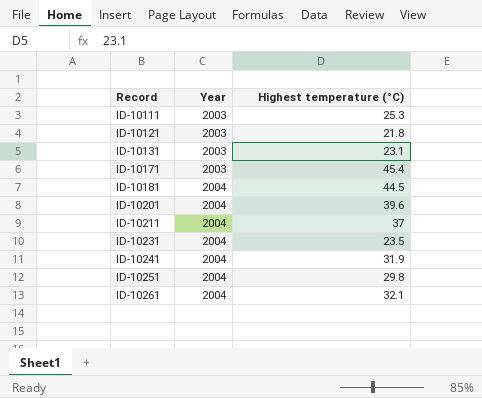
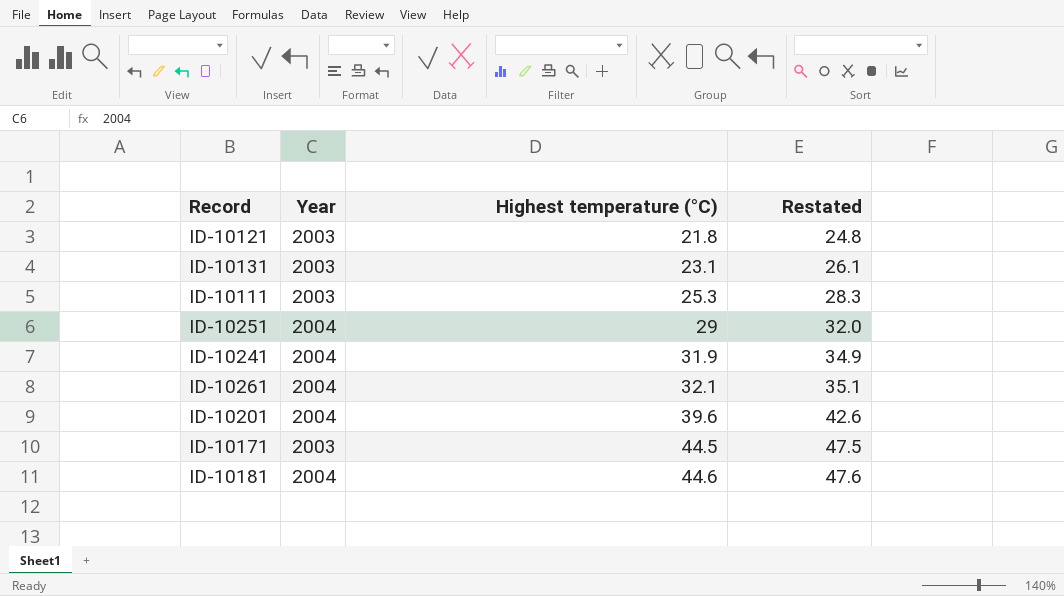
row order: Record ascending -> Highest temperature (°C) ascending
column Restated | formula: none -> [Highest temperature (°C)] + 3
row ID-10211: 2004 | 37 -> none
row ID-10231: 2004 | 23.5 -> none
ID-10251 | Highest temperature (°C): 29.8 -> 29
ID-10171 | Highest temperature (°C): 45.4 -> 44.5
ID-10181 | Highest temperature (°C): 44.5 -> 44.6

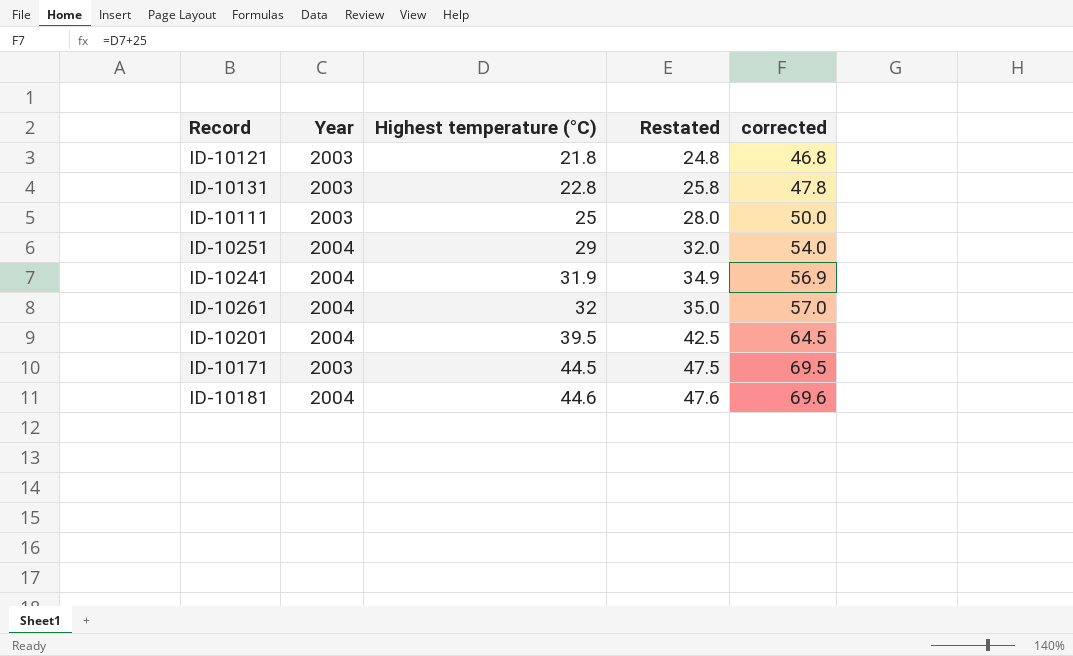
column corrected | formula: none -> [Highest temperature (°C)] + 25
ID-10131 | Highest temperature (°C): 23.1 -> 22.8
ID-10131 | Restated: 26.1 -> 25.8
ID-10111 | Highest temperature (°C): 25.3 -> 25
ID-10111 | Restated: 28.3 -> 28.0
ID-10261 | Highest temperature (°C): 32.1 -> 32
ID-10261 | Restated: 35.1 -> 35.0
ID-10201 | Highest temperature (°C): 39.6 -> 39.5
ID-10201 | Restated: 42.6 -> 42.5

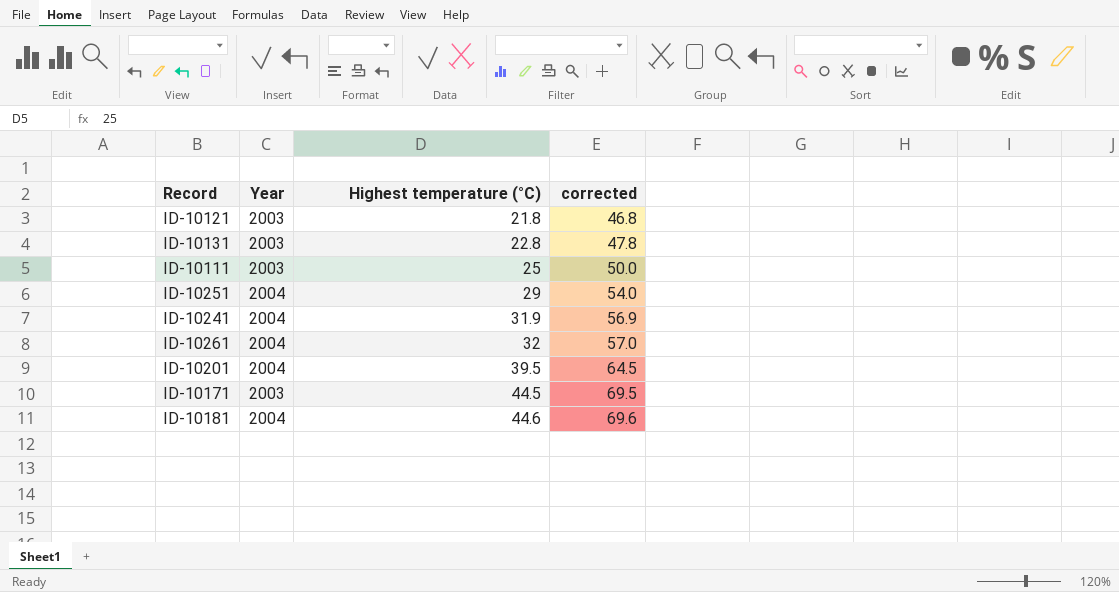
column Restated | formula: [Highest temperature (°C)] + 3 -> none

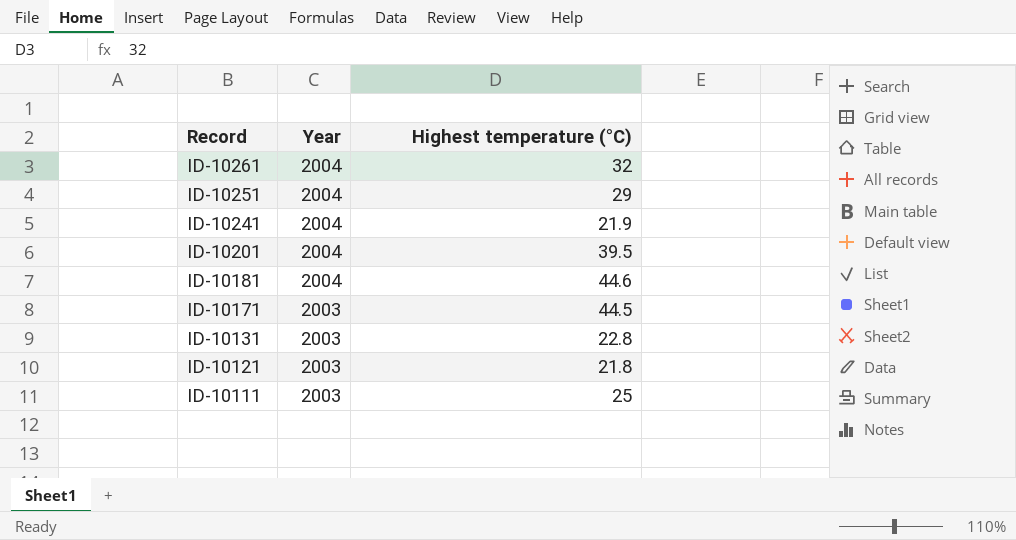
row order: Highest temperature (°C) ascending -> Record descending
column corrected | formula: [Highest temperature (°C)] + 25 -> none
ID-10241 | Highest temperature (°C): 31.9 -> 21.9

